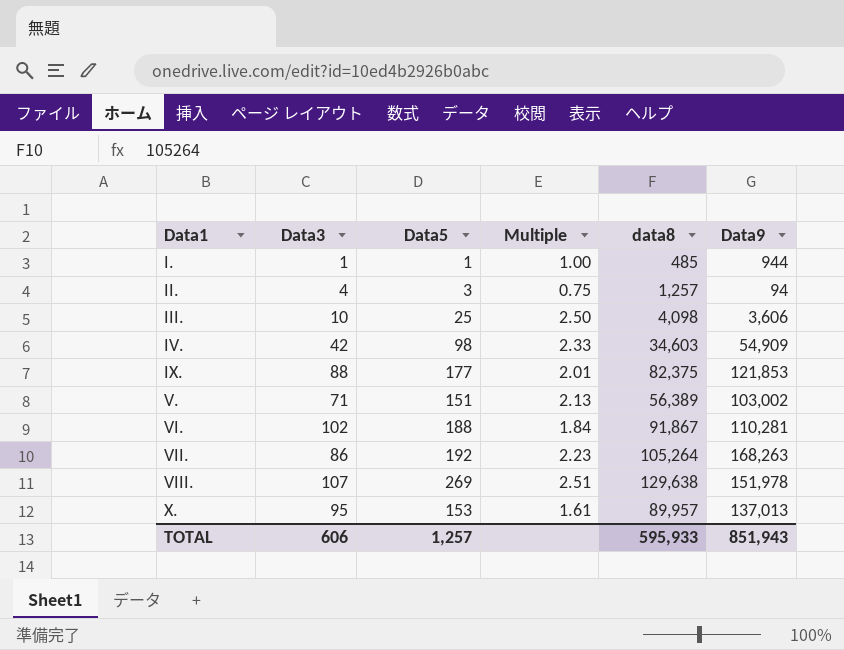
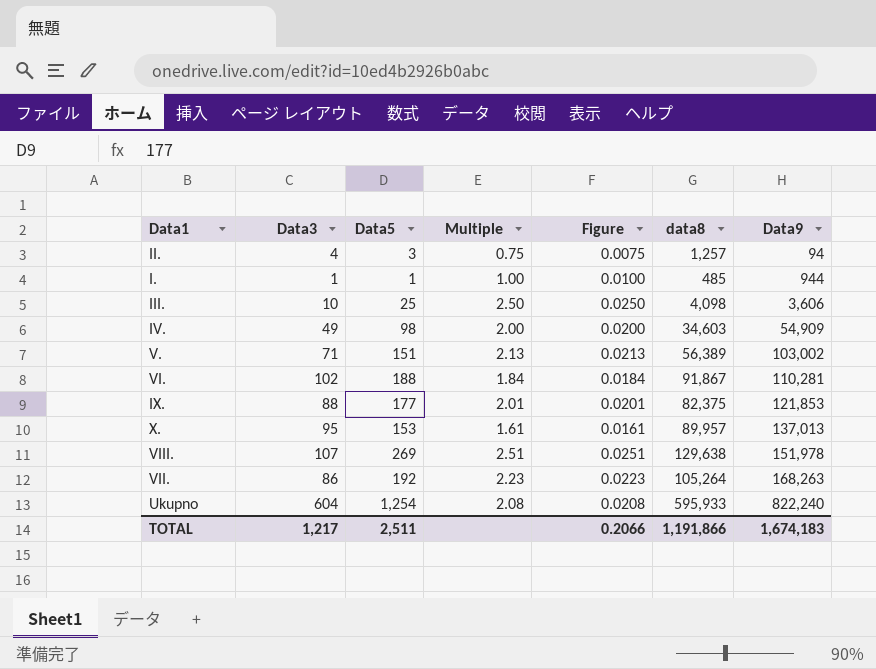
row order: Data1 ascending -> Data9 ascending
column Figure | formula: none -> [Multiple] * 0.01
IV. | Data3: 42 -> 49
IV. | Multiple: 2.33 -> 2.00
row Ukupno: none -> 604 | 1,254 | 2.08 | 0.0208 | 595,933 | 822,240
TOTAL | Data3: 606 -> 1,217
TOTAL | Data5: 1,257 -> 2,511
TOTAL | data8: 595,933 -> 1,191,866
TOTAL | Data9: 851,943 -> 1,674,183

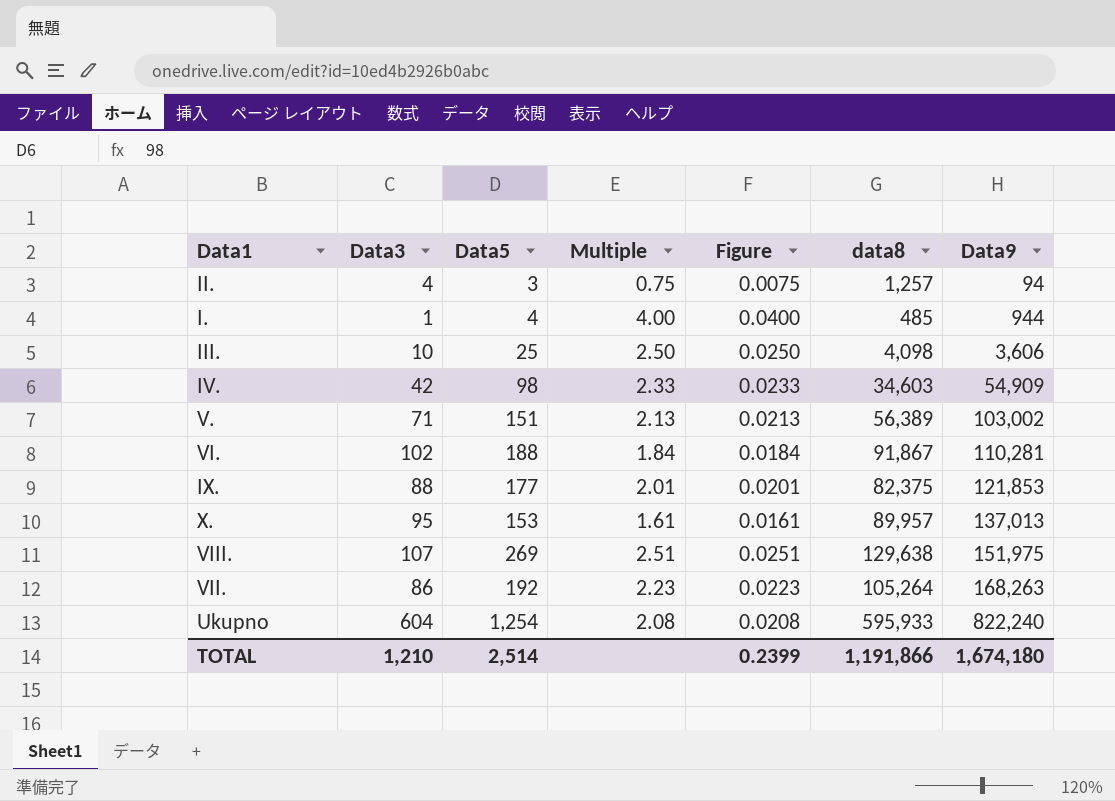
I. | Data5: 1 -> 4
I. | Multiple: 1.00 -> 4.00
I. | Figure: 0.0100 -> 0.0400
IV. | Data3: 49 -> 42
IV. | Multiple: 2.00 -> 2.33
IV. | Figure: 0.0200 -> 0.0233
VIII. | Data9: 151,978 -> 151,975
TOTAL | Data3: 1,217 -> 1,210
TOTAL | Data5: 2,511 -> 2,514
TOTAL | Figure: 0.2066 -> 0.2399
TOTAL | Data9: 1,674,183 -> 1,674,180

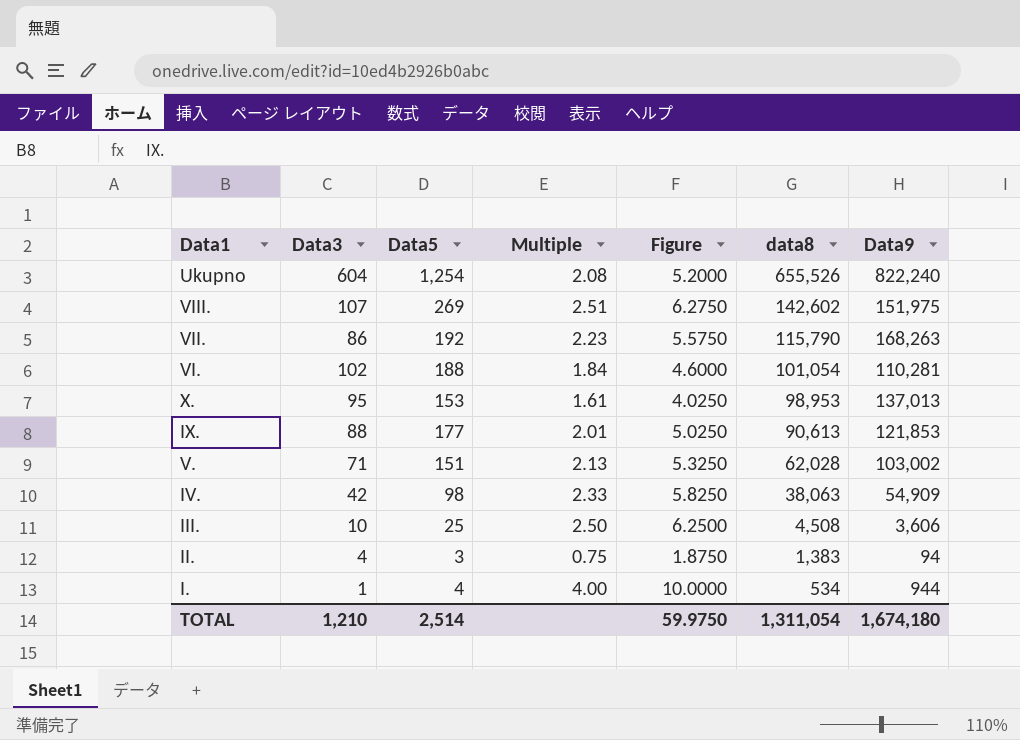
row order: Data9 ascending -> data8 descending
column Figure | formula: [Multiple] * 0.01 -> [Multiple] * 2.5
Ukupno | data8: 595,933 -> 655,526
VIII. | data8: 129,638 -> 142,602
VII. | data8: 105,264 -> 115,790
VI. | data8: 91,867 -> 101,054
X. | data8: 89,957 -> 98,953
IX. | data8: 82,375 -> 90,613
V. | data8: 56,389 -> 62,028
IV. | data8: 34,603 -> 38,063
III. | data8: 4,098 -> 4,508
II. | data8: 1,257 -> 1,383
I. | data8: 485 -> 534
TOTAL | Figure: 0.2399 -> 59.9750
TOTAL | data8: 1,191,866 -> 1,311,054

